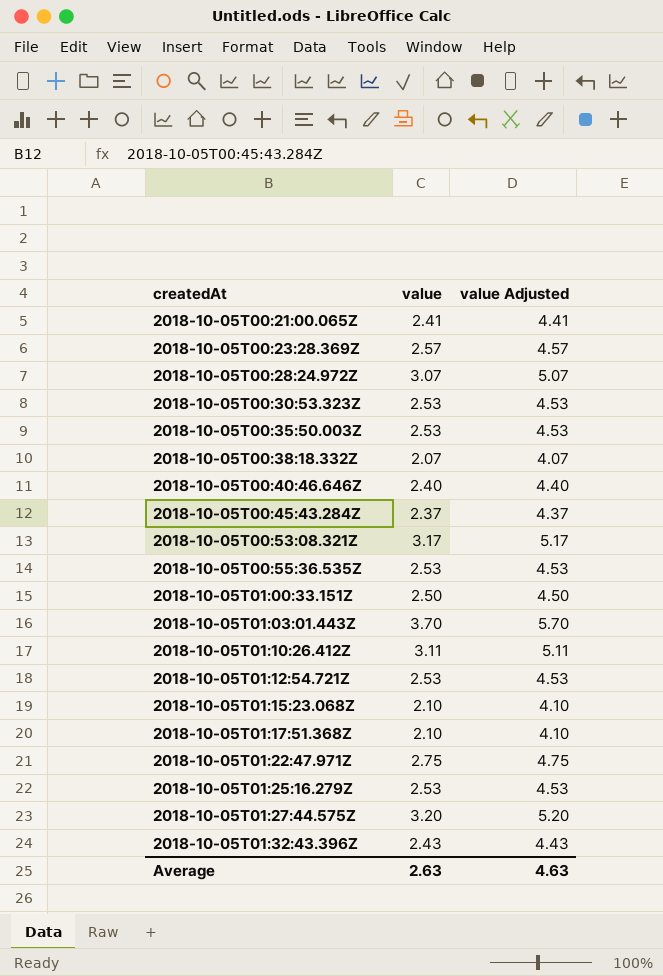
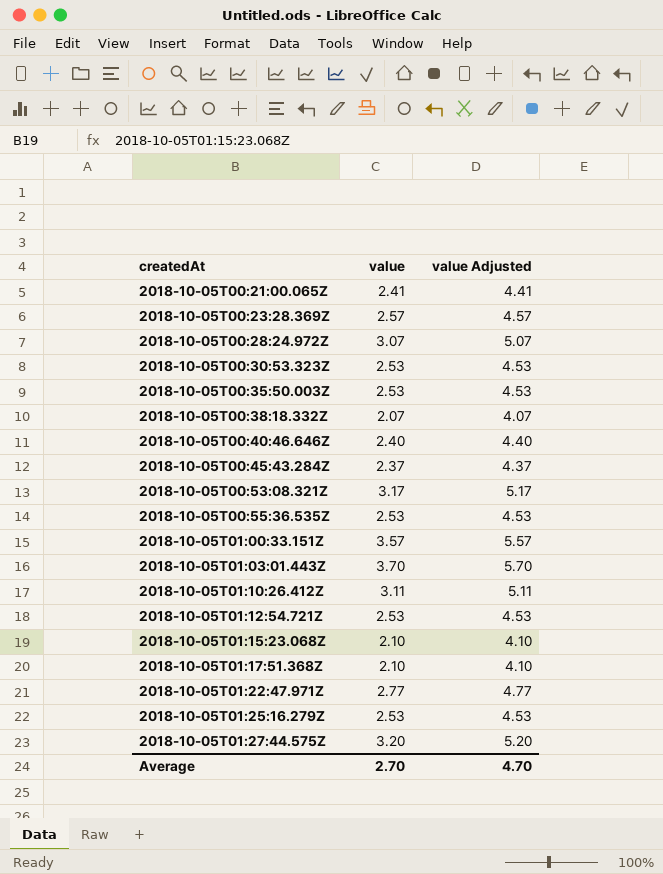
row 2018-10-05T01:32:43.396Z: 2.43 | 4.43 -> none
2018-10-05T01:00:33.151Z | value: 2.50 -> 3.57
2018-10-05T01:00:33.151Z | value Adjusted: 4.50 -> 5.57
2018-10-05T01:22:47.971Z | value: 2.75 -> 2.77
2018-10-05T01:22:47.971Z | value Adjusted: 4.75 -> 4.77
Average | value: 2.63 -> 2.70
Average | value Adjusted: 4.63 -> 4.70

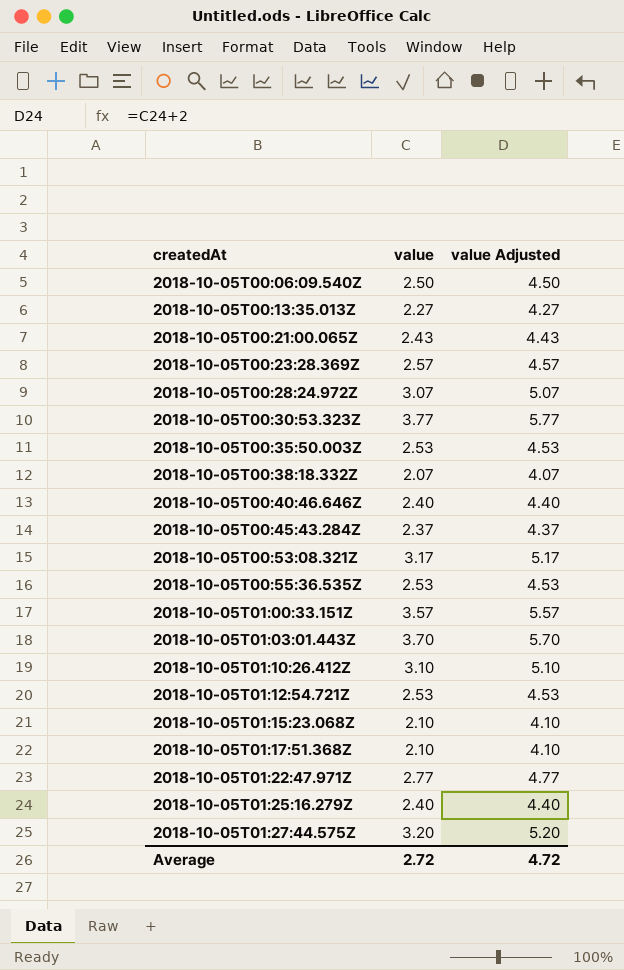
row 2018-10-05T00:06:09.540Z: none -> 2.50 | 4.50
row 2018-10-05T00:13:35.013Z: none -> 2.27 | 4.27
2018-10-05T00:21:00.065Z | value: 2.41 -> 2.43
2018-10-05T00:21:00.065Z | value Adjusted: 4.41 -> 4.43
2018-10-05T00:30:53.323Z | value: 2.53 -> 3.77
2018-10-05T00:30:53.323Z | value Adjusted: 4.53 -> 5.77
2018-10-05T01:10:26.412Z | value: 3.11 -> 3.10
2018-10-05T01:10:26.412Z | value Adjusted: 5.11 -> 5.10
2018-10-05T01:25:16.279Z | value: 2.53 -> 2.40
2018-10-05T01:25:16.279Z | value Adjusted: 4.53 -> 4.40
Average | value: 2.70 -> 2.72
Average | value Adjusted: 4.70 -> 4.72

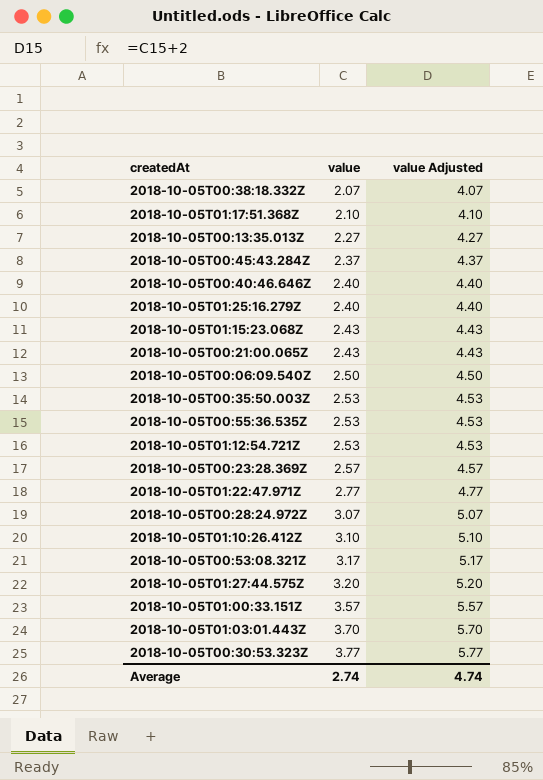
row order: createdAt ascending -> value ascending
2018-10-05T01:15:23.068Z | value: 2.10 -> 2.43
2018-10-05T01:15:23.068Z | value Adjusted: 4.10 -> 4.43
Average | value: 2.72 -> 2.74
Average | value Adjusted: 4.72 -> 4.74

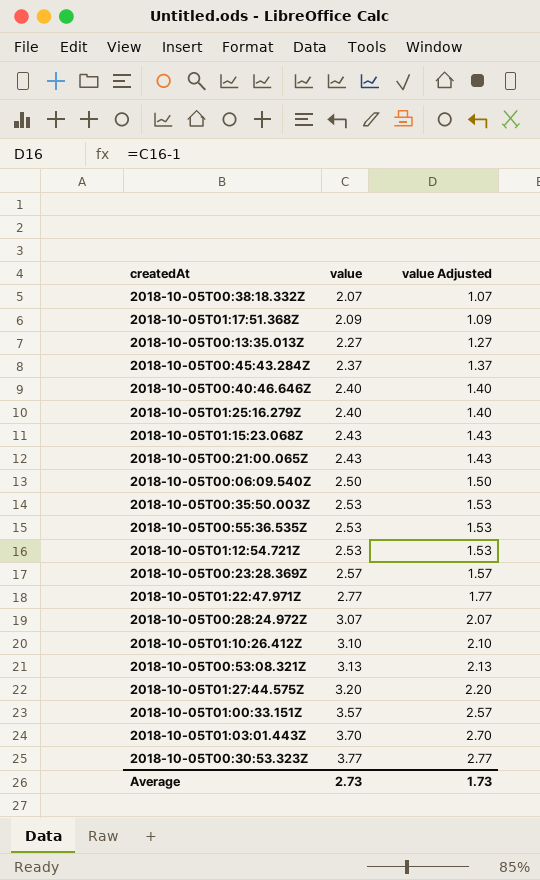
column value Adjusted | formula: [value] + 2 -> [value] - 1
2018-10-05T01:17:51.368Z | value: 2.10 -> 2.09
2018-10-05T00:53:08.321Z | value: 3.17 -> 3.13
Average | value: 2.74 -> 2.73
Average | value Adjusted: 4.74 -> 1.73

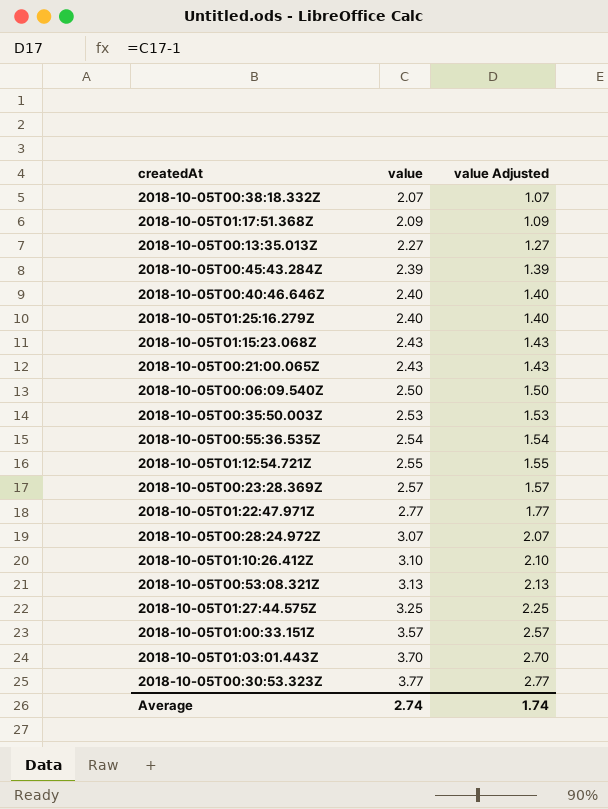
2018-10-05T00:45:43.284Z | value: 2.37 -> 2.39
2018-10-05T00:45:43.284Z | value Adjusted: 1.37 -> 1.39
2018-10-05T00:55:36.535Z | value: 2.53 -> 2.54
2018-10-05T00:55:36.535Z | value Adjusted: 1.53 -> 1.54
2018-10-05T01:12:54.721Z | value: 2.53 -> 2.55
2018-10-05T01:12:54.721Z | value Adjusted: 1.53 -> 1.55
2018-10-05T01:27:44.575Z | value: 3.20 -> 3.25
2018-10-05T01:27:44.575Z | value Adjusted: 2.20 -> 2.25
Average | value: 2.73 -> 2.74
Average | value Adjusted: 1.73 -> 1.74

